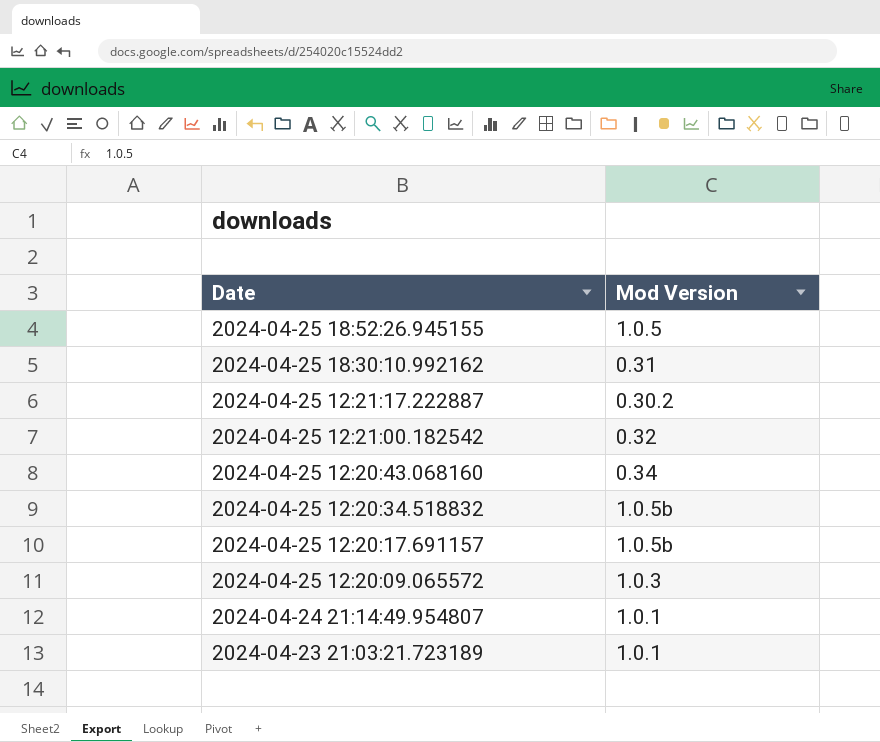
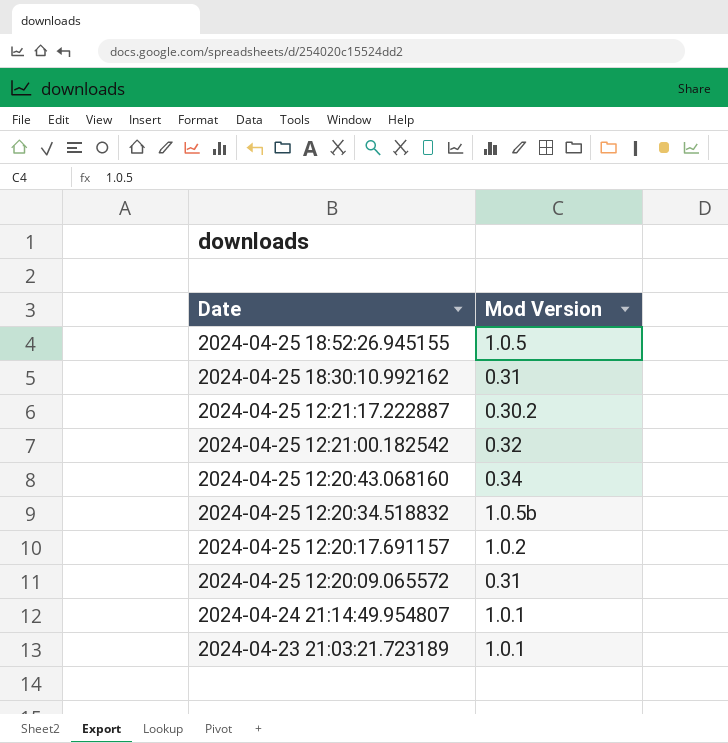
2024-04-25 12:20:17.691157 | Mod Version: 1.0.5b -> 1.0.2
2024-04-25 12:20:09.065572 | Mod Version: 1.0.3 -> 0.31

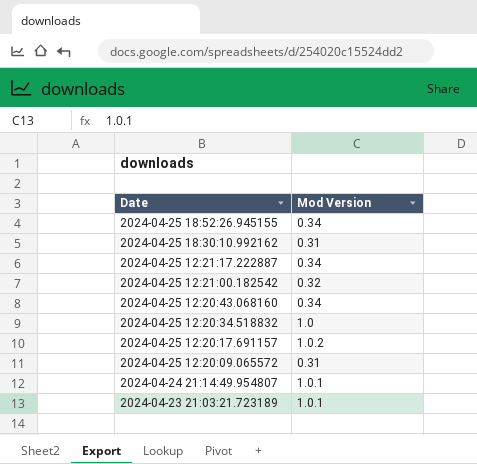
2024-04-25 18:52:26.945155 | Mod Version: 1.0.5 -> 0.34
2024-04-25 12:21:17.222887 | Mod Version: 0.30.2 -> 0.34
2024-04-25 12:20:34.518832 | Mod Version: 1.0.5b -> 1.0

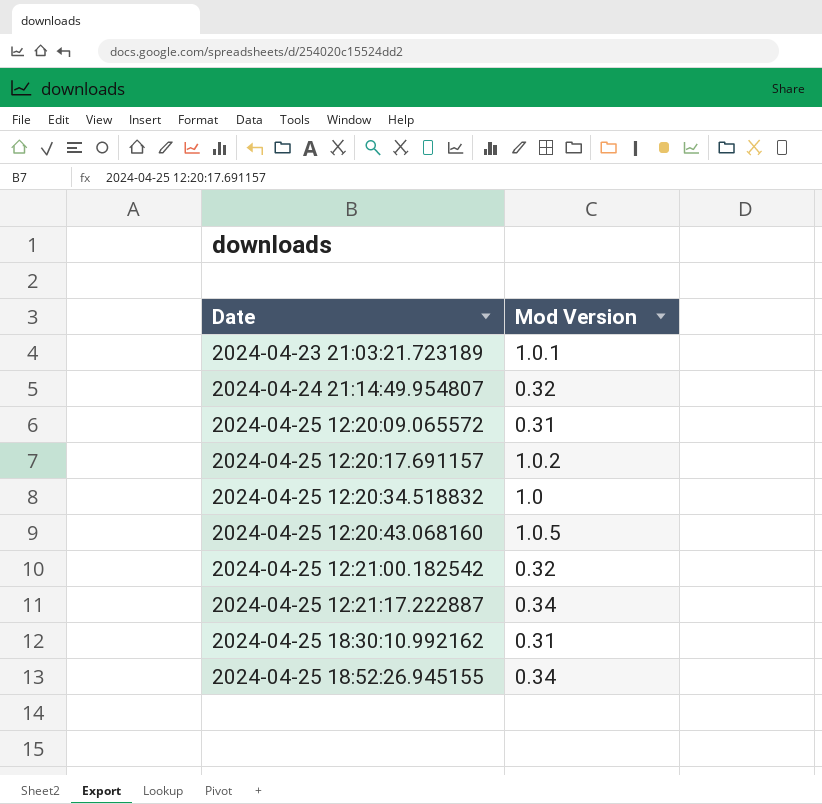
row order: Date descending -> Date ascending
2024-04-24 21:14:49.954807 | Mod Version: 1.0.1 -> 0.32
2024-04-25 12:20:43.068160 | Mod Version: 0.34 -> 1.0.5

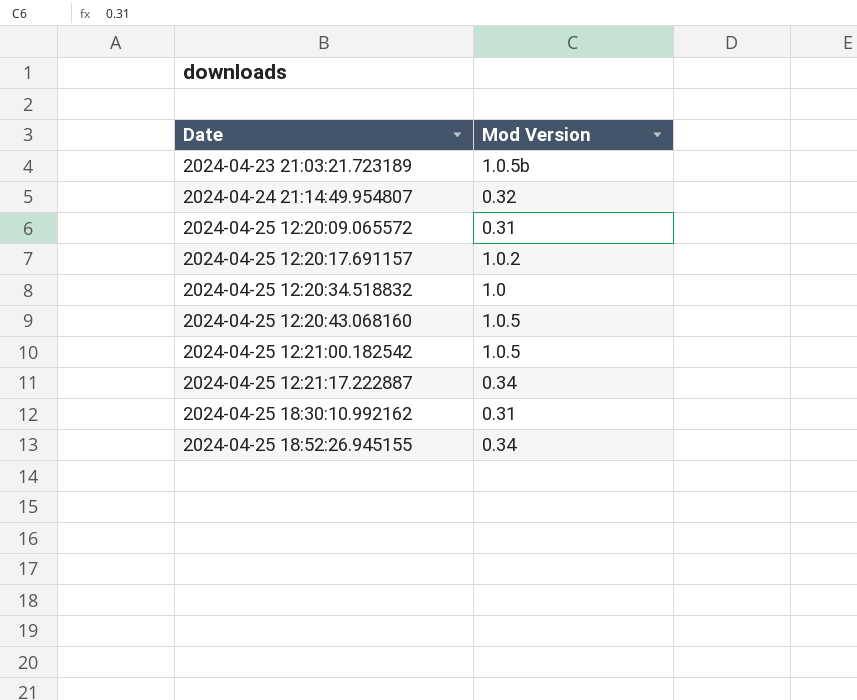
2024-04-23 21:03:21.723189 | Mod Version: 1.0.1 -> 1.0.5b
2024-04-25 12:21:00.182542 | Mod Version: 0.32 -> 1.0.5

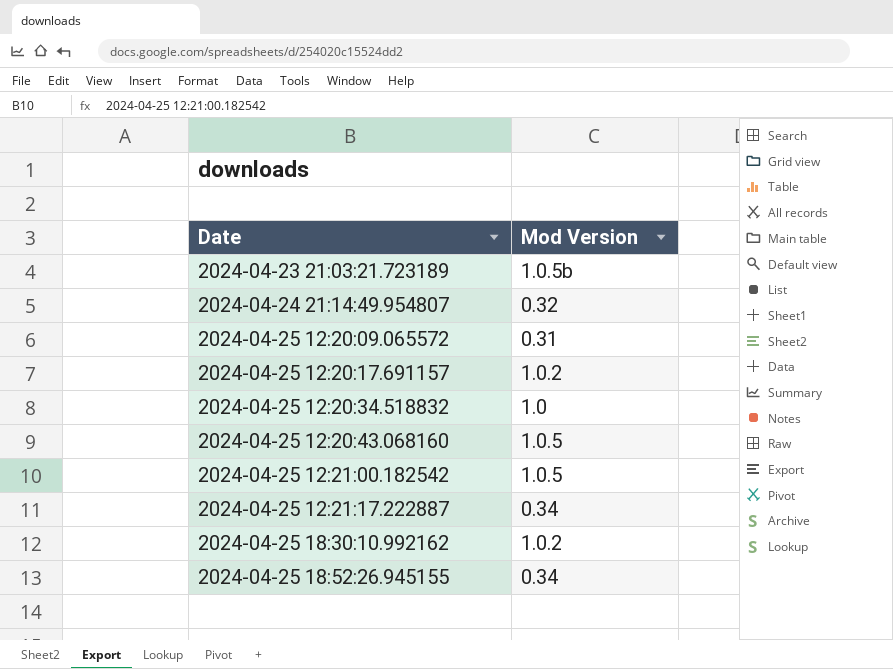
2024-04-25 18:30:10.992162 | Mod Version: 0.31 -> 1.0.2

